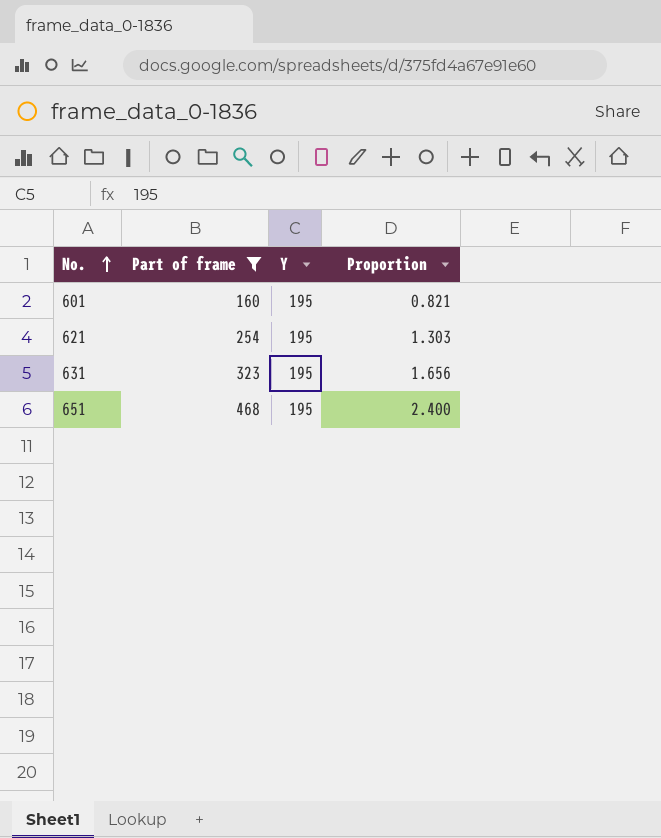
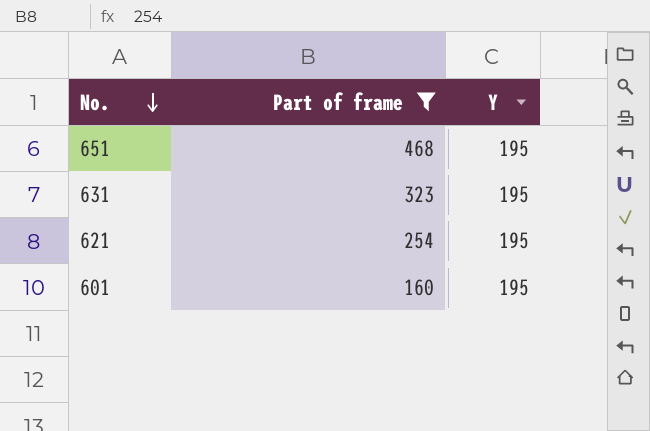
row order: No. ascending -> No. descending
column Proportion | formula: [Part of frame] / [Y] -> none

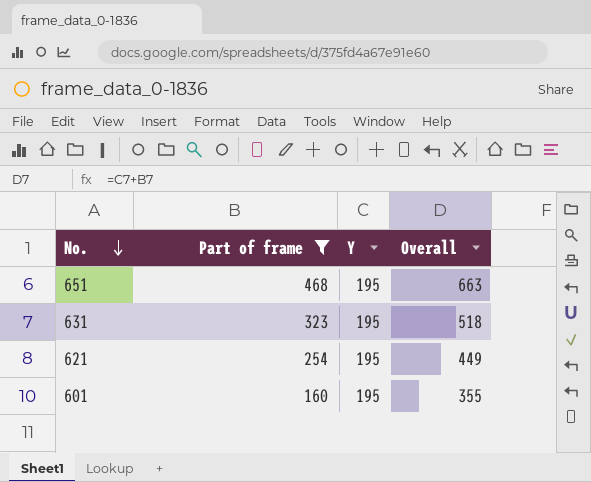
column Overall | formula: none -> [Part of frame] + [Y]

